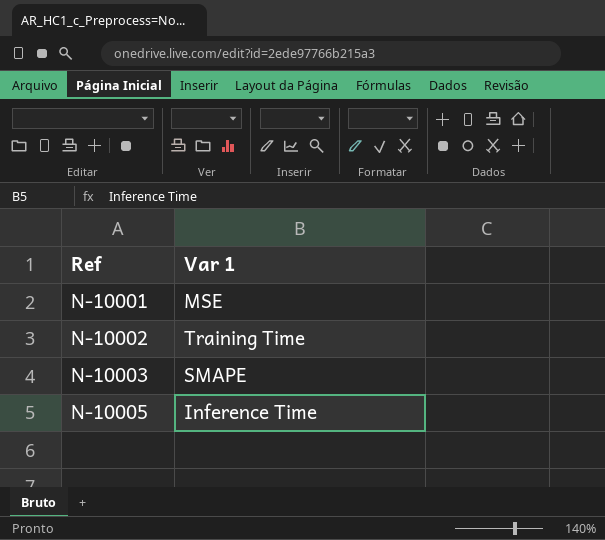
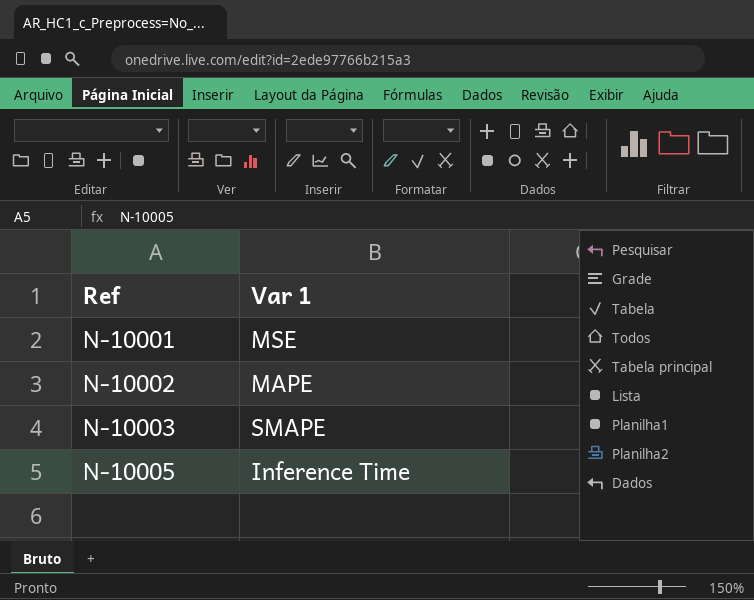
N-10002 | Var 1: Training Time -> MAPE

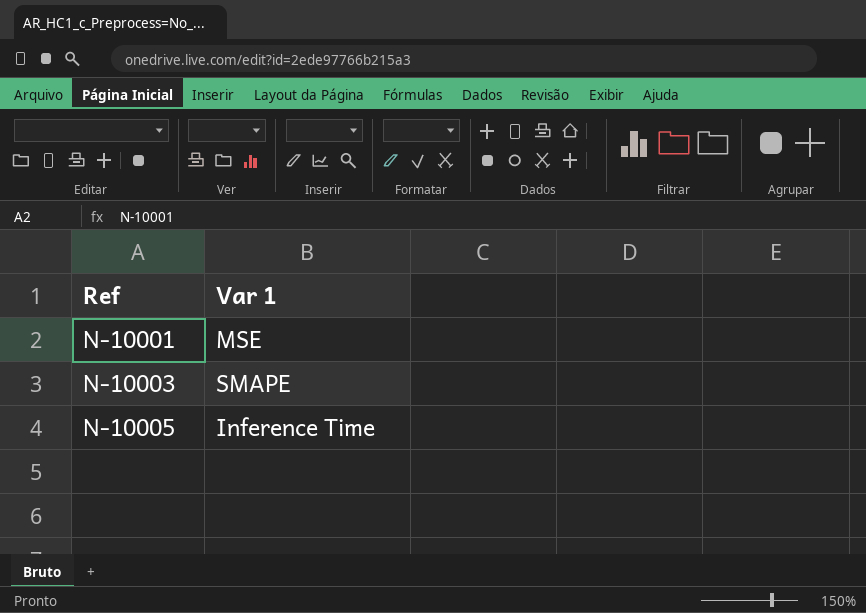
row N-10002: MAPE -> none

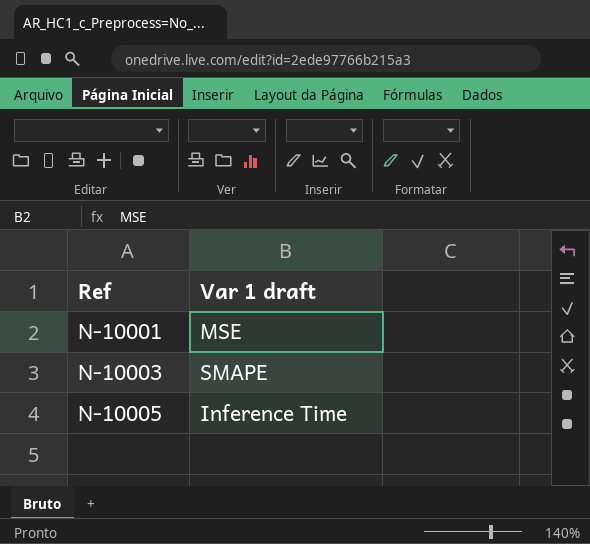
column name: Var 1 -> Var 1 draft

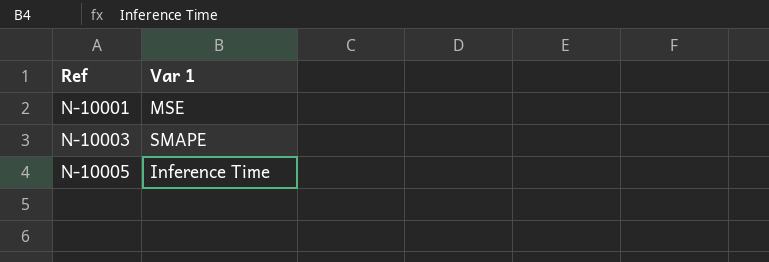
column name: Var 1 draft -> Var 1

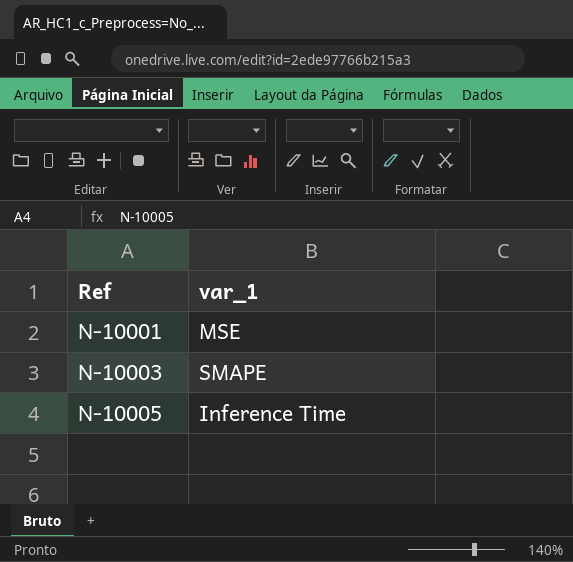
column name: Var 1 -> var_1

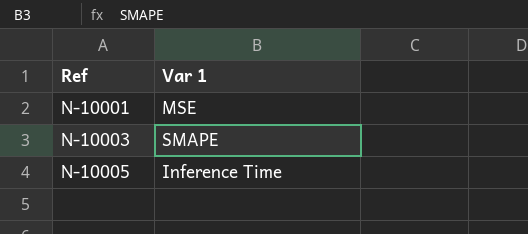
column name: var_1 -> Var 1

